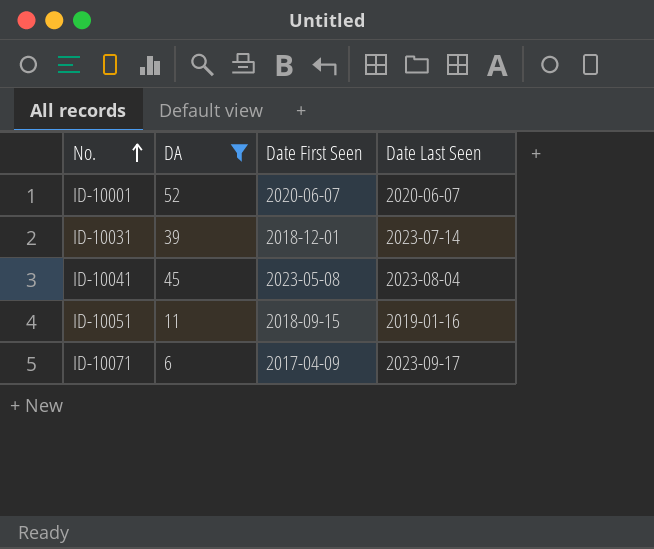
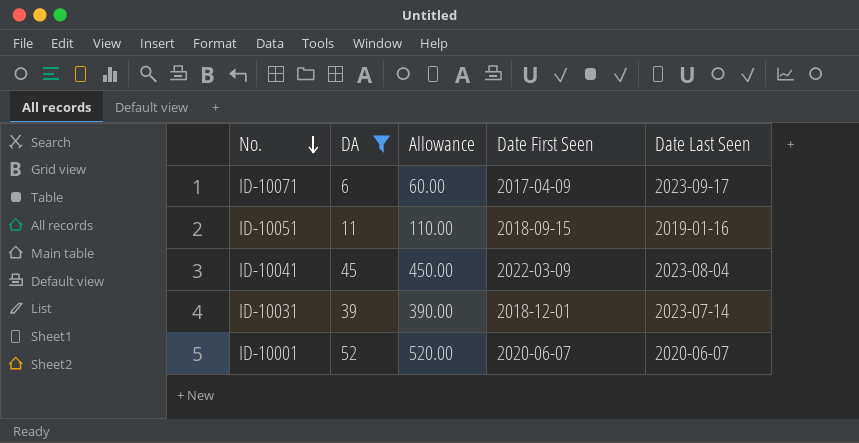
row order: No. ascending -> No. descending
column Allowance | formula: none -> [DA] * 10
ID-10041 | Date First Seen: 2023-05-08 -> 2022-03-09

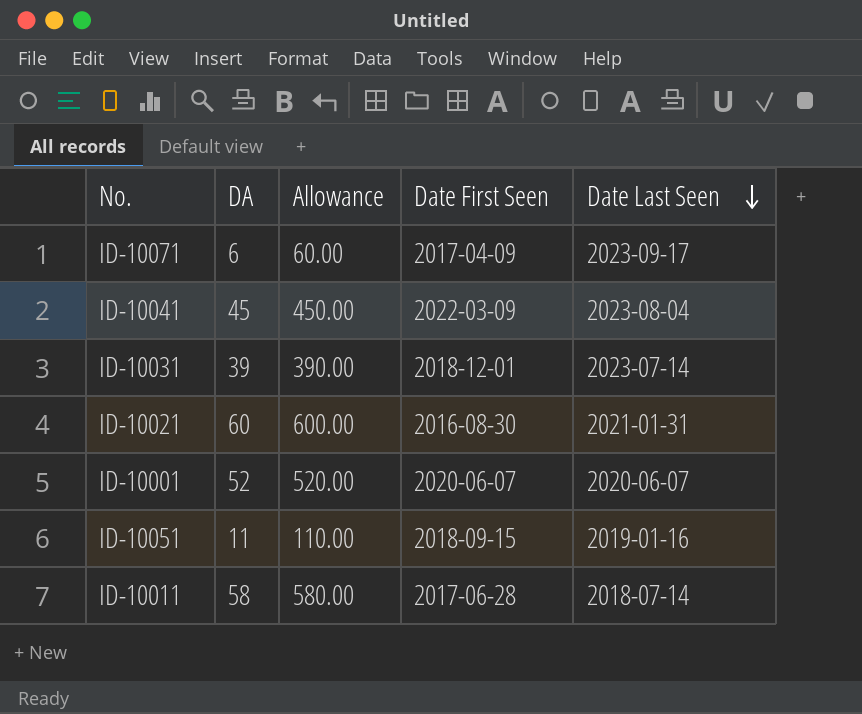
filter: DA <= 52 -> none
row order: No. descending -> Date Last Seen descending

